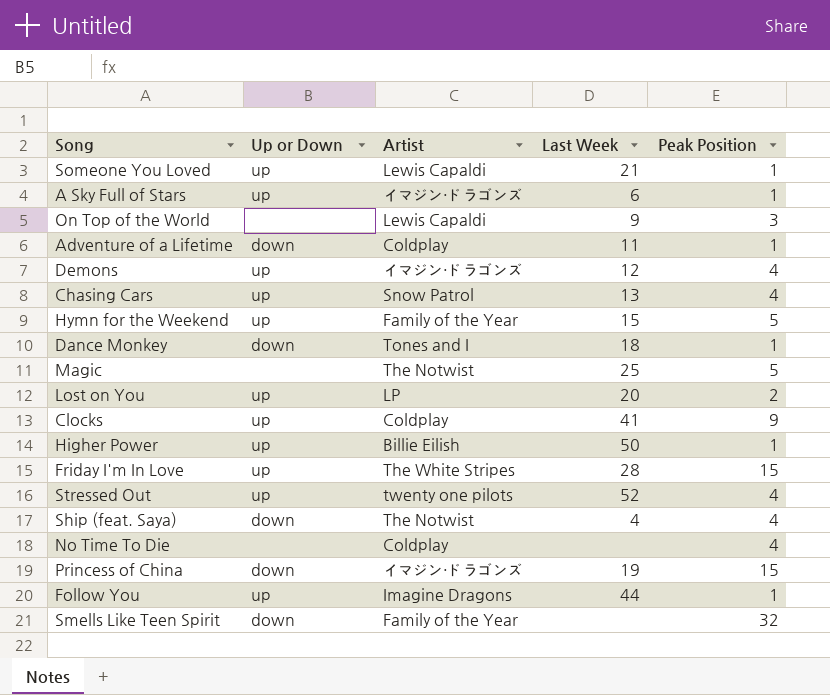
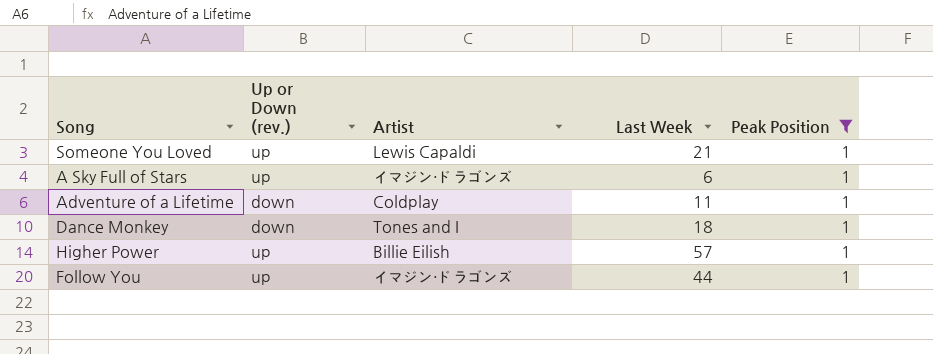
filter: none -> Peak Position = 1
column name: Up or Down -> Up or Down (rev.)
Higher Power | Last Week: 50 -> 57
Follow You | Artist: Imagine Dragons -> イマジン・ドラゴンズ

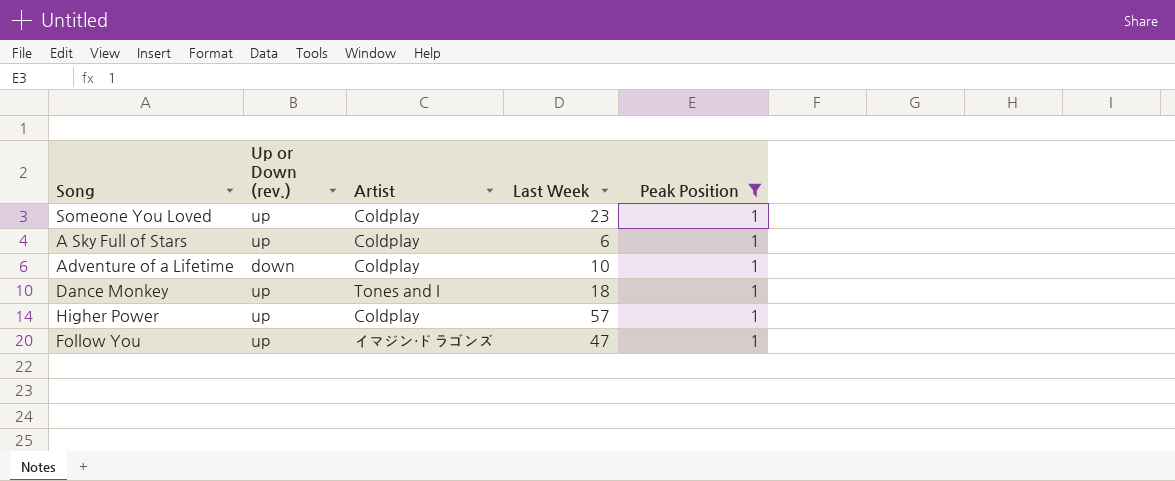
Someone You Loved | Artist: Lewis Capaldi -> Coldplay
Someone You Loved | Last Week: 21 -> 23
A Sky Full of Stars | Artist: イマジン・ドラゴンズ -> Coldplay
Adventure of a Lifetime | Last Week: 11 -> 10
Dance Monkey | Up or Down (rev.): down -> up
Higher Power | Artist: Billie Eilish -> Coldplay
Follow You | Last Week: 44 -> 47

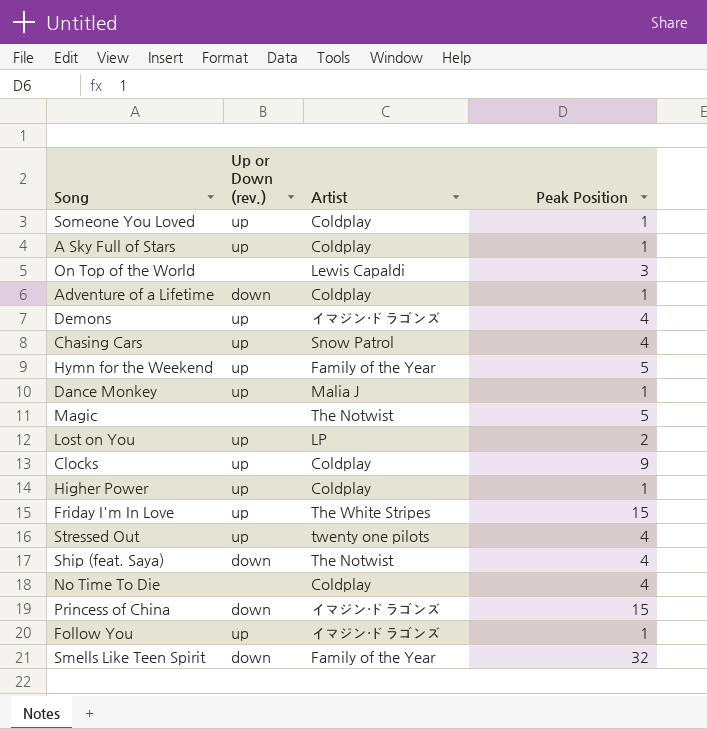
filter: Peak Position = 1 -> none
column Last Week | position: 4 -> none
Dance Monkey | Artist: Tones and I -> Malia J

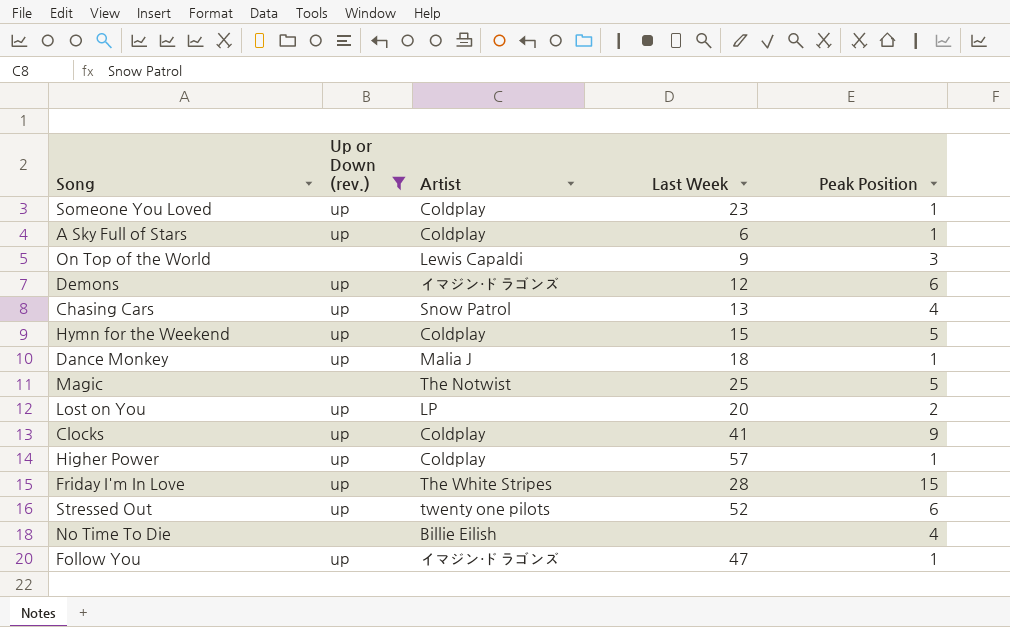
filter: none -> Up or Down (rev.) != down
column Last Week | position: none -> 4
Demons | Peak Position: 4 -> 6
Hymn for the Weekend | Artist: Family of the Year -> Coldplay
Stressed Out | Peak Position: 4 -> 6
No Time To Die | Artist: Coldplay -> Billie Eilish

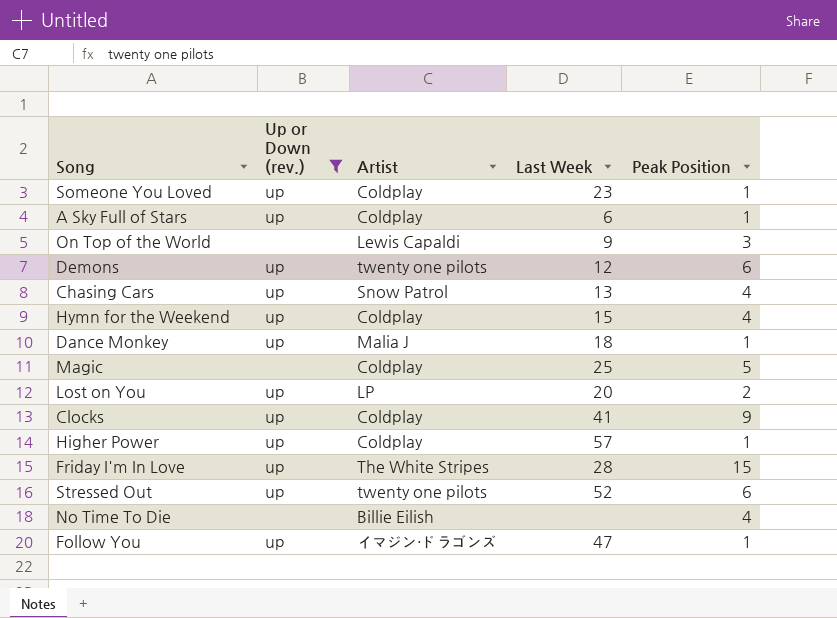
Demons | Artist: イマジン・ドラゴンズ -> twenty one pilots
Hymn for the Weekend | Peak Position: 5 -> 4
Magic | Artist: The Notwist -> Coldplay

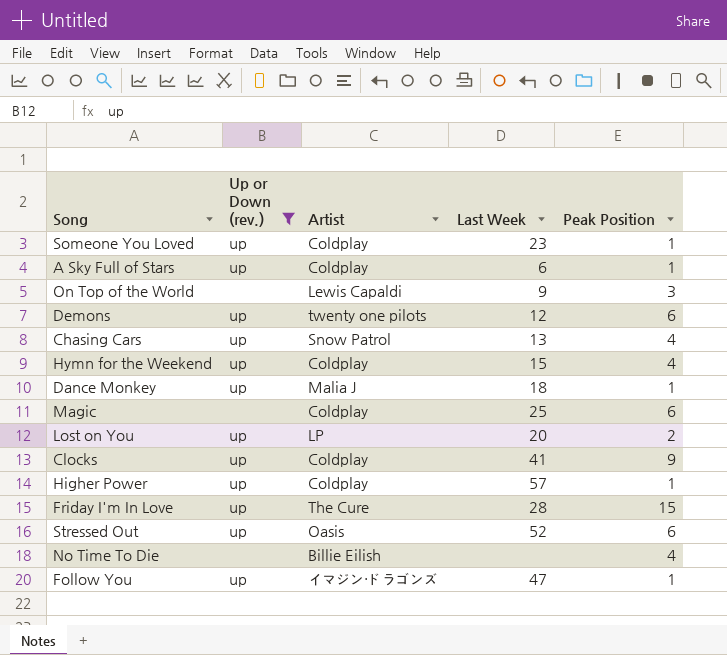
Magic | Peak Position: 5 -> 6
Friday I'm In Love | Artist: The White Stripes -> The Cure
Stressed Out | Artist: twenty one pilots -> Oasis

